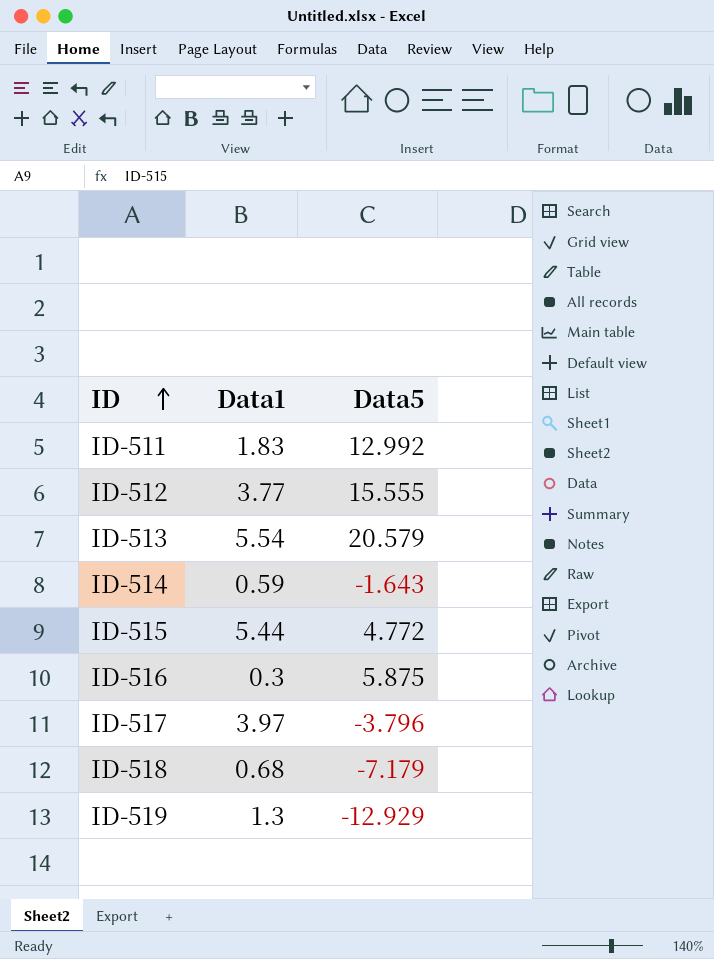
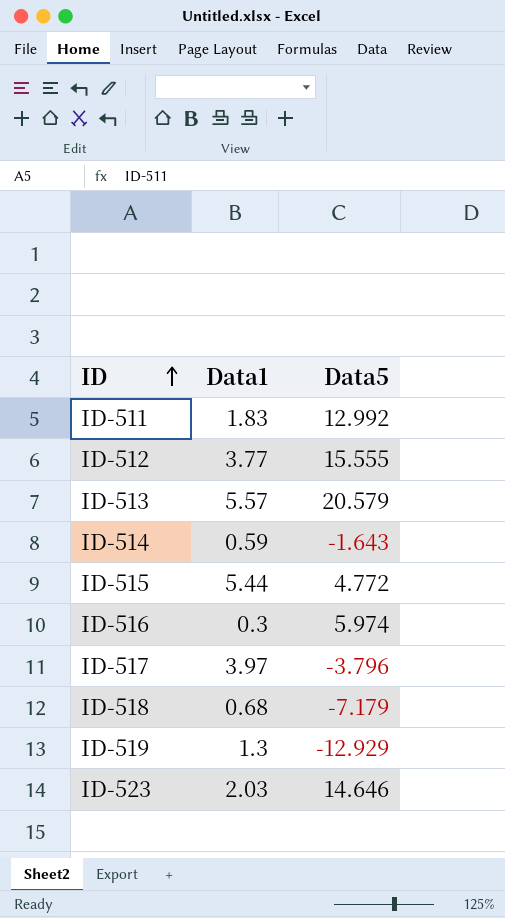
ID-513 | Data1: 5.54 -> 5.57
ID-516 | Data5: 5.875 -> 5.974
row ID-523: none -> 2.03 | 14.646

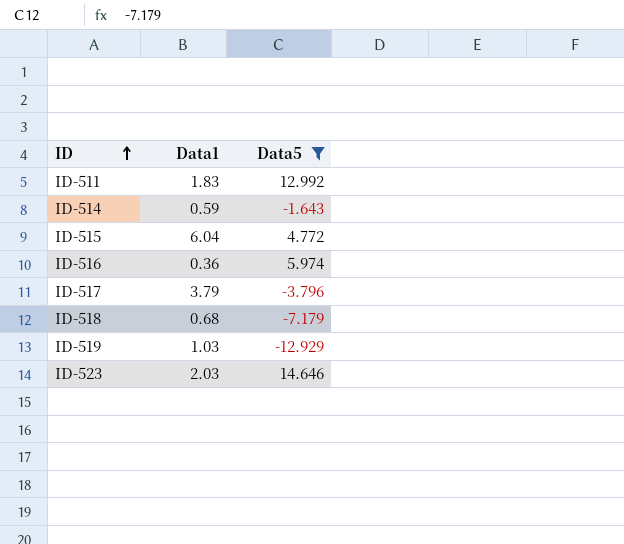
filter: none -> Data5 <= 14.646
ID-515 | Data1: 5.44 -> 6.04
ID-516 | Data1: 0.3 -> 0.36
ID-517 | Data1: 3.97 -> 3.79
ID-519 | Data1: 1.3 -> 1.03

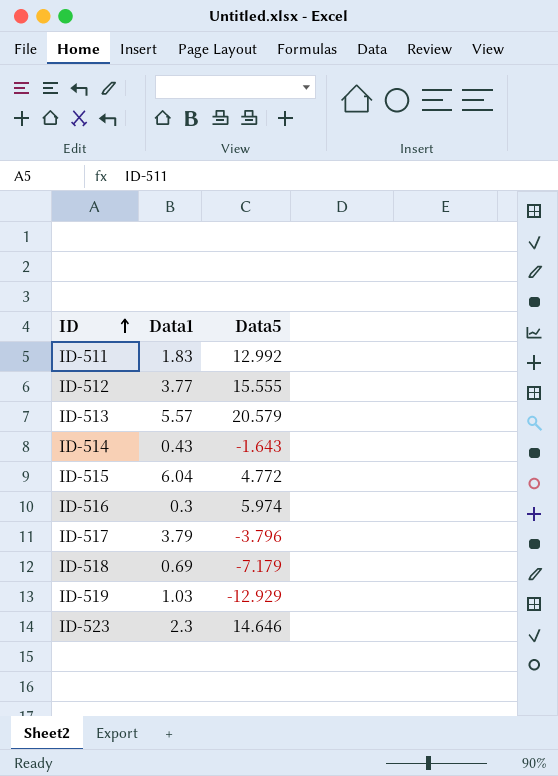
filter: Data5 <= 14.646 -> none
ID-514 | Data1: 0.59 -> 0.43
ID-516 | Data1: 0.36 -> 0.3
ID-518 | Data1: 0.68 -> 0.69
ID-523 | Data1: 2.03 -> 2.3

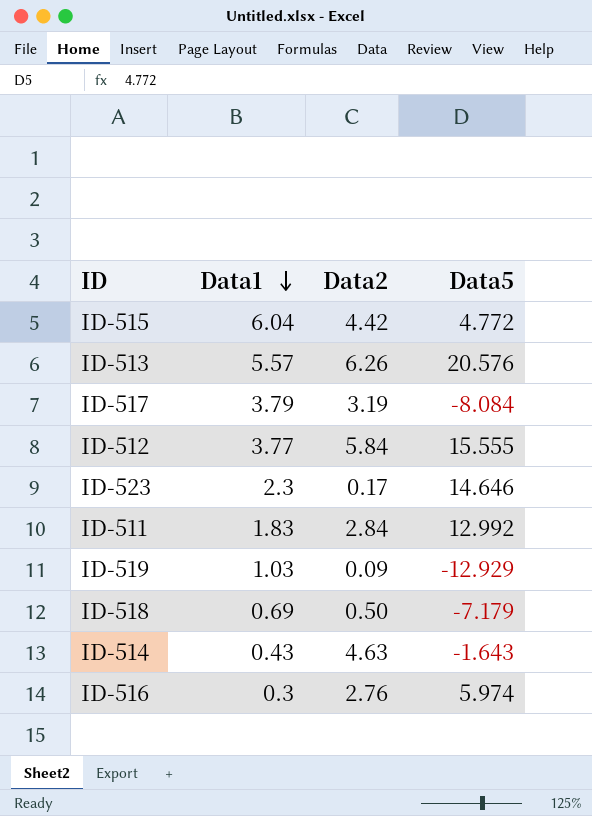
row order: ID ascending -> Data1 descending
column Data2 | position: none -> 3
ID-513 | Data5: 20.579 -> 20.576
ID-517 | Data5: -3.796 -> -8.084

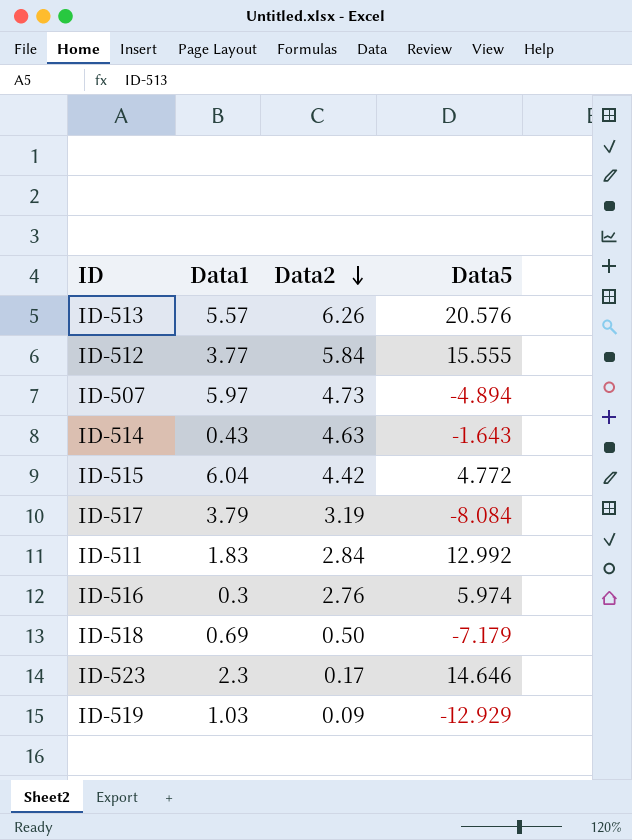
row order: Data1 descending -> Data2 descending
row ID-507: none -> 5.97 | 4.73 | -4.894

